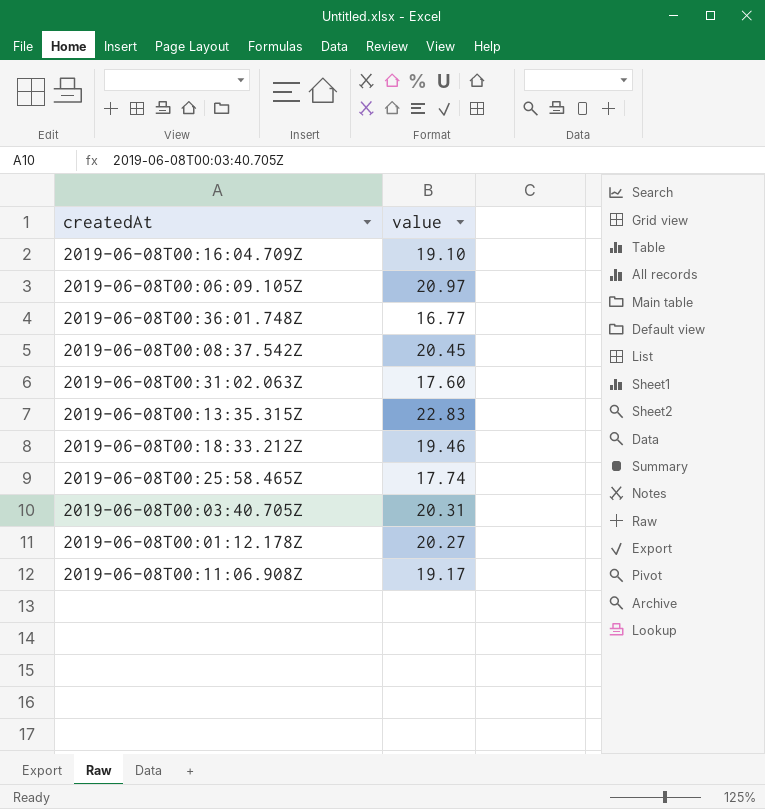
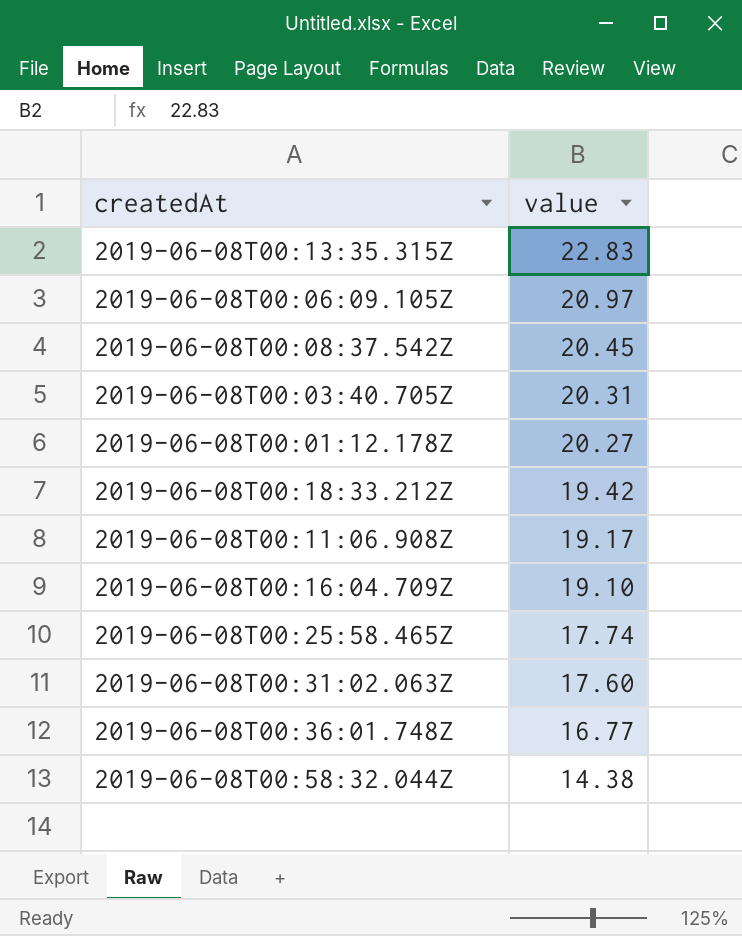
row order: none -> value descending
2019-06-08T00:18:33.212Z | value: 19.46 -> 19.42
row 2019-06-08T00:58:32.044Z: none -> 14.38

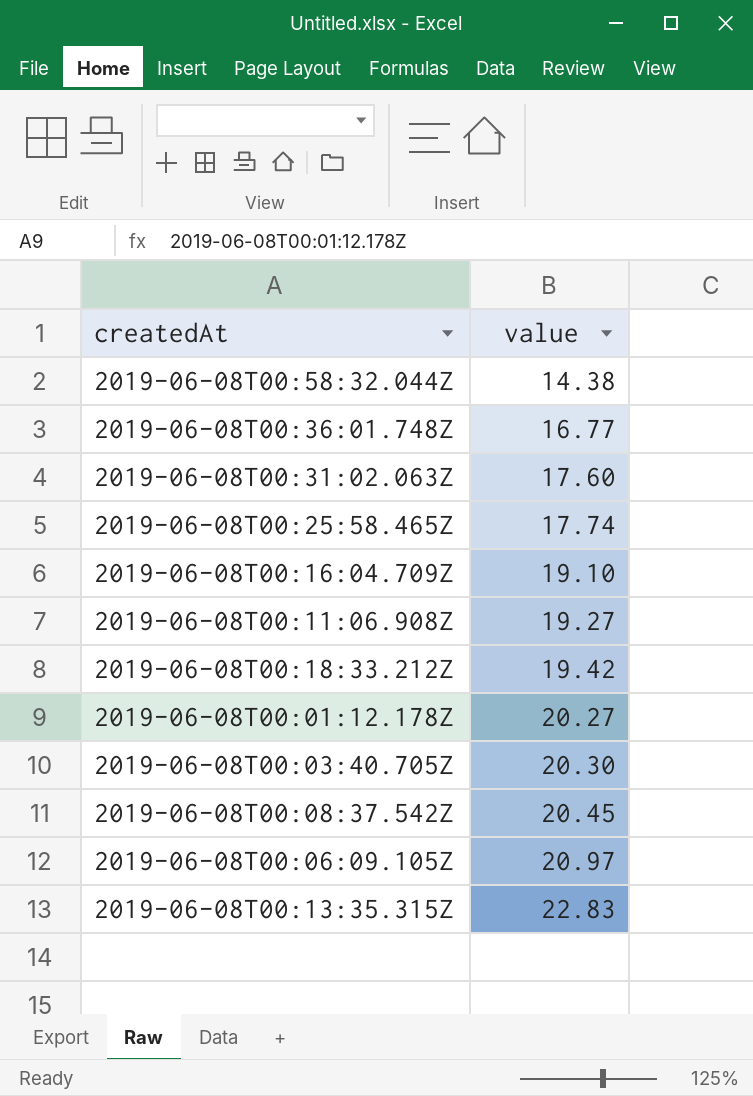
row order: value descending -> value ascending
2019-06-08T00:11:06.908Z | value: 19.17 -> 19.27
2019-06-08T00:03:40.705Z | value: 20.31 -> 20.30

